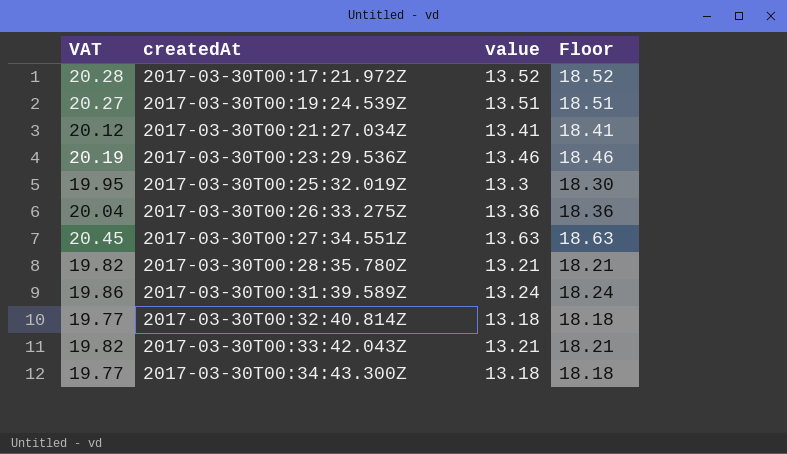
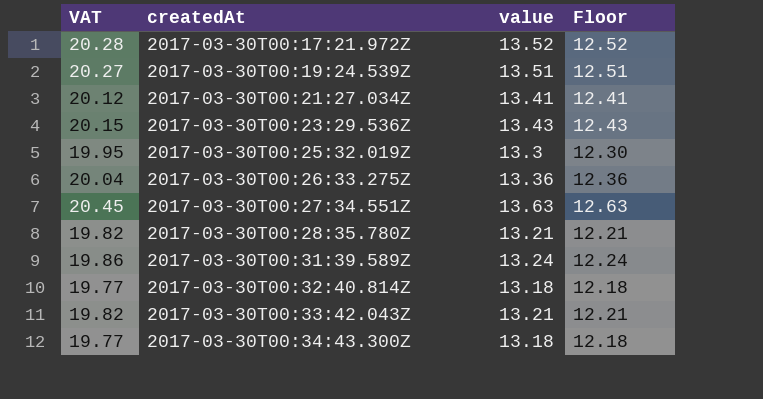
column Floor | formula: [value] + 5 -> [value] - 1
2017-03-30T00:23:29.536Z | VAT: 20.19 -> 20.15
2017-03-30T00:23:29.536Z | value: 13.46 -> 13.43

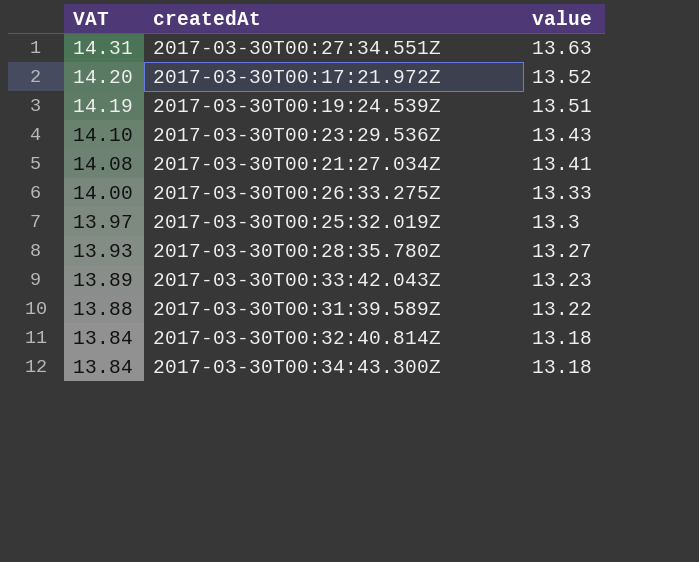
row order: createdAt ascending -> VAT descending
column Floor | formula: [value] - 1 -> none
column VAT | formula: [value] * 1.5 -> [value] * 1.05
2017-03-30T00:26:33.275Z | value: 13.36 -> 13.33
2017-03-30T00:28:35.780Z | value: 13.21 -> 13.27
2017-03-30T00:33:42.043Z | value: 13.21 -> 13.23
2017-03-30T00:31:39.589Z | value: 13.24 -> 13.22

